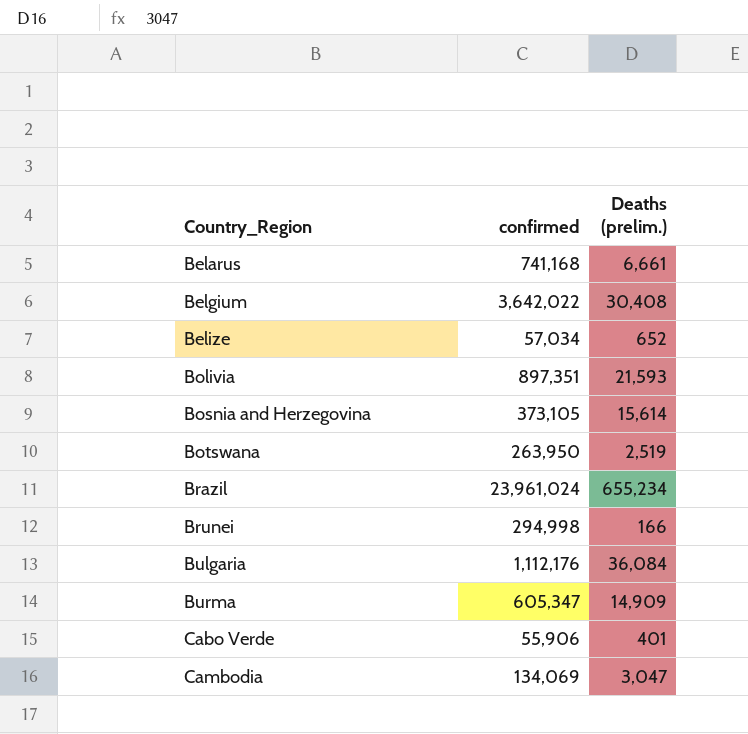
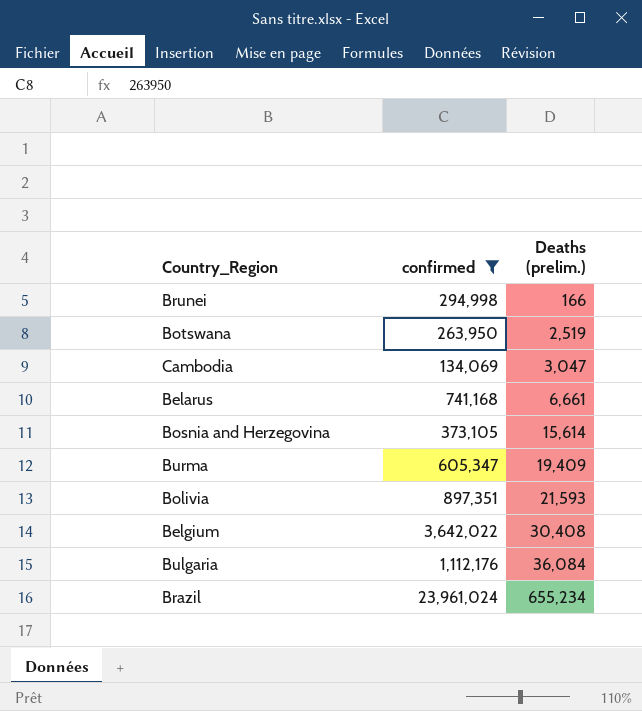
filter: none -> confirmed >= 134,069
row order: Country_Region ascending -> Deaths (prelim.) ascending
Burma | Deaths (prelim.): 14,909 -> 19,409

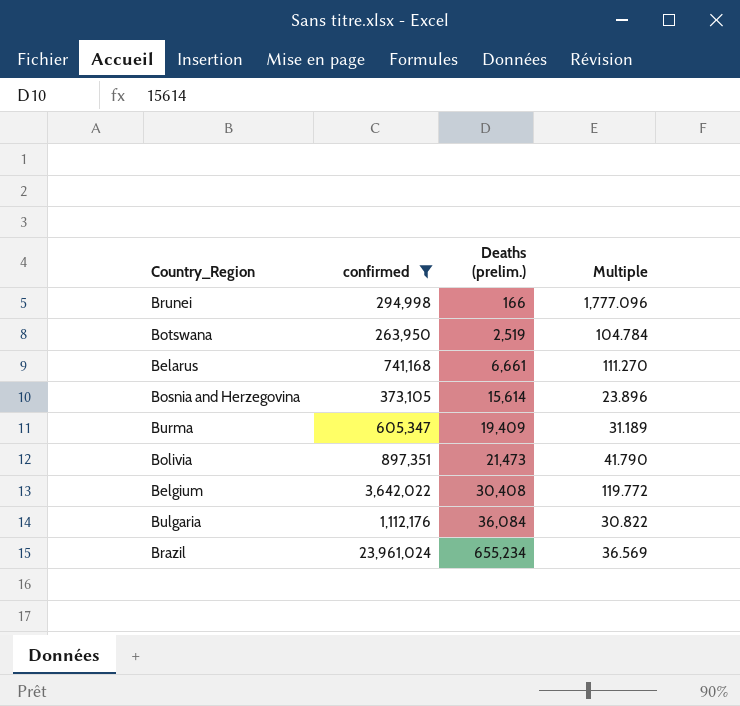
column Multiple | formula: none -> [confirmed] / [Deaths (prelim.)]
row Cambodia: 134,069 | 3,047 -> none
Bolivia | Deaths (prelim.): 21,593 -> 21,473

